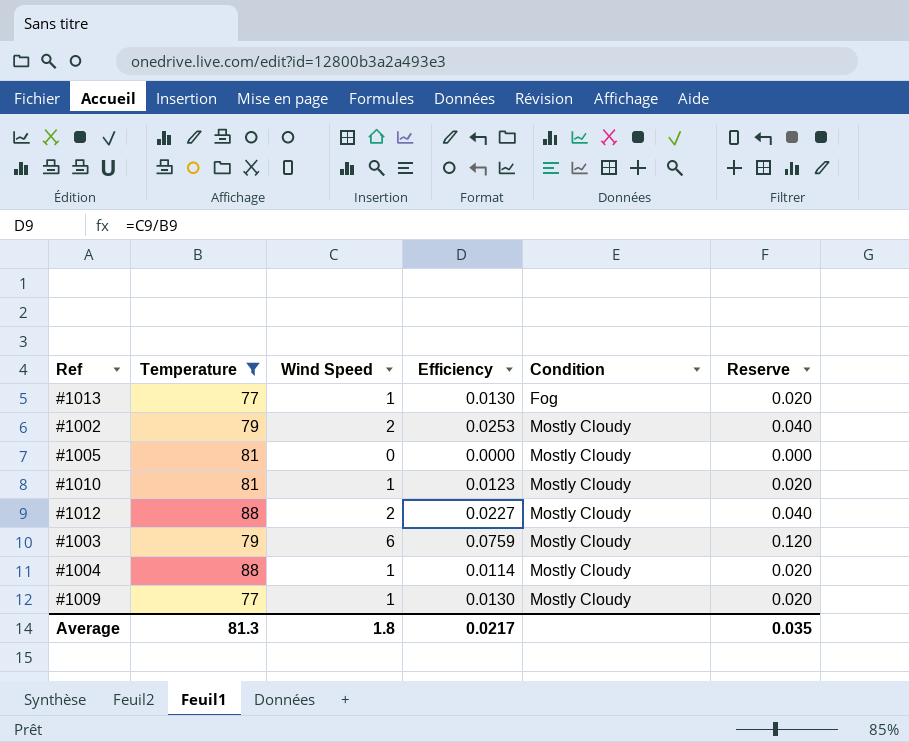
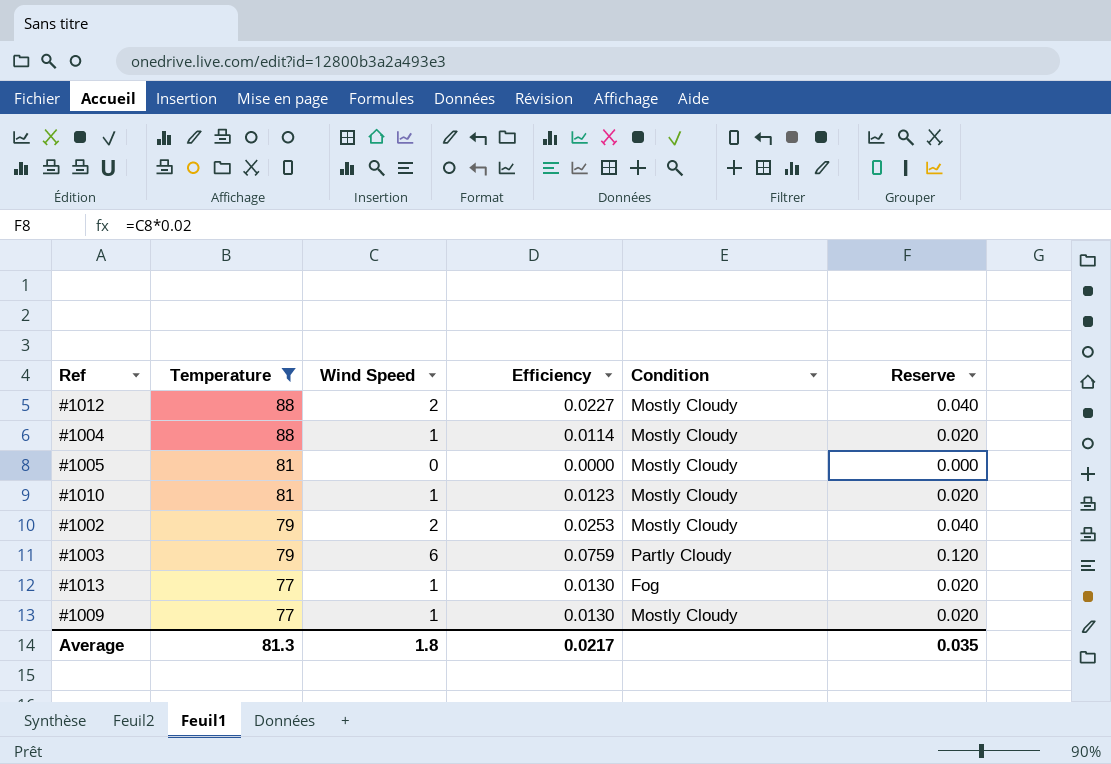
row order: Condition ascending -> Temperature descending
#1003 | Condition: Mostly Cloudy -> Partly Cloudy

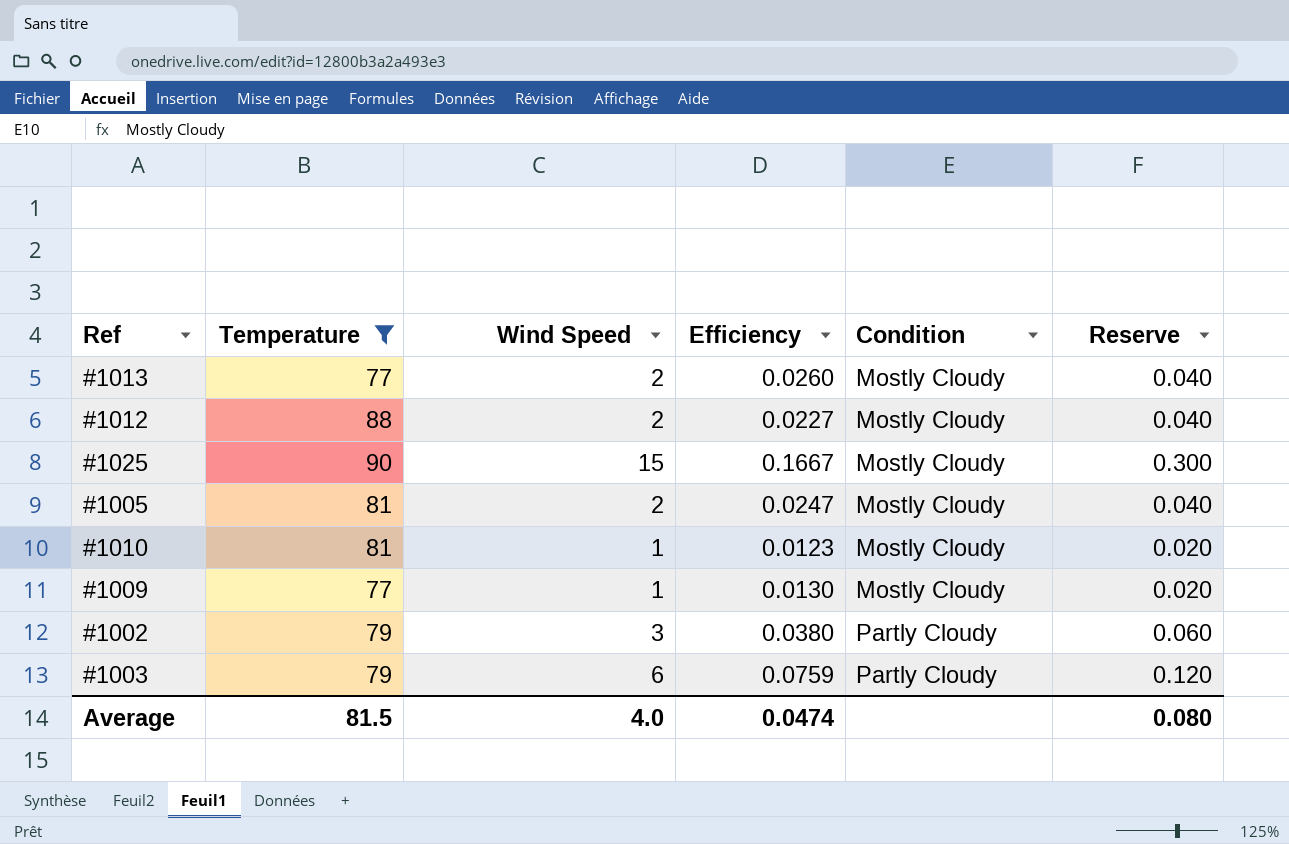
row order: Temperature descending -> Condition ascending
row #1004: 88 | 1 | 0.0114 | Mostly Cloudy | 0.020 -> none
#1013 | Wind Speed: 1 -> 2
#1013 | Efficiency: 0.0130 -> 0.0260
#1013 | Condition: Fog -> Mostly Cloudy
#1013 | Reserve: 0.020 -> 0.040
row #1025: none -> 90 | 15 | 0.1667 | Mostly Cloudy | 0.300
#1005 | Wind Speed: 0 -> 2
#1005 | Efficiency: 0.0000 -> 0.0247
#1005 | Reserve: 0.000 -> 0.040
#1002 | Wind Speed: 2 -> 3
#1002 | Efficiency: 0.0253 -> 0.0380
#1002 | Condition: Mostly Cloudy -> Partly Cloudy
#1002 | Reserve: 0.040 -> 0.060
Average | Temperature: 81.3 -> 81.5
Average | Wind Speed: 1.8 -> 4.0
Average | Efficiency: 0.0217 -> 0.0474
Average | Reserve: 0.035 -> 0.080

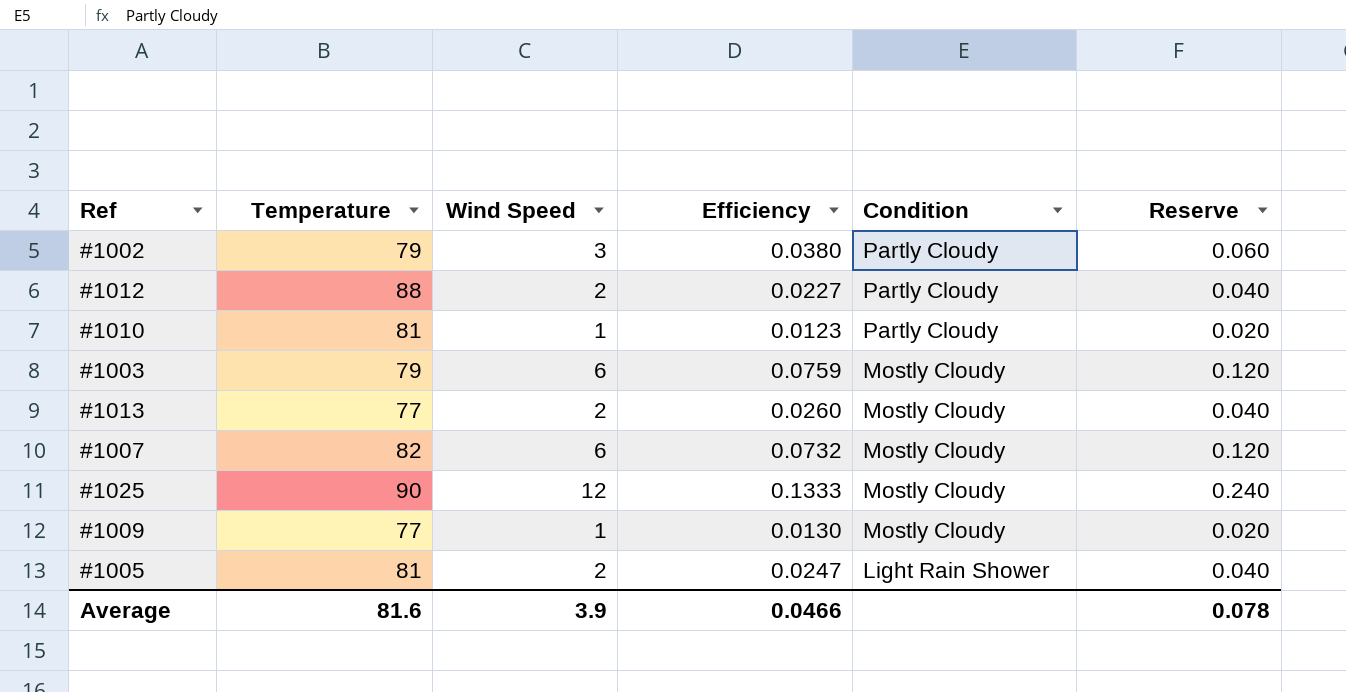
filter: Temperature != 82 -> none
row order: Condition ascending -> Condition descending
#1012 | Condition: Mostly Cloudy -> Partly Cloudy
#1010 | Condition: Mostly Cloudy -> Partly Cloudy
#1003 | Condition: Partly Cloudy -> Mostly Cloudy
#1025 | Wind Speed: 15 -> 12
#1025 | Efficiency: 0.1667 -> 0.1333
#1025 | Reserve: 0.300 -> 0.240
#1005 | Condition: Mostly Cloudy -> Light Rain Shower
Average | Temperature: 81.5 -> 81.6
Average | Wind Speed: 4.0 -> 3.9
Average | Efficiency: 0.0474 -> 0.0466
Average | Reserve: 0.080 -> 0.078

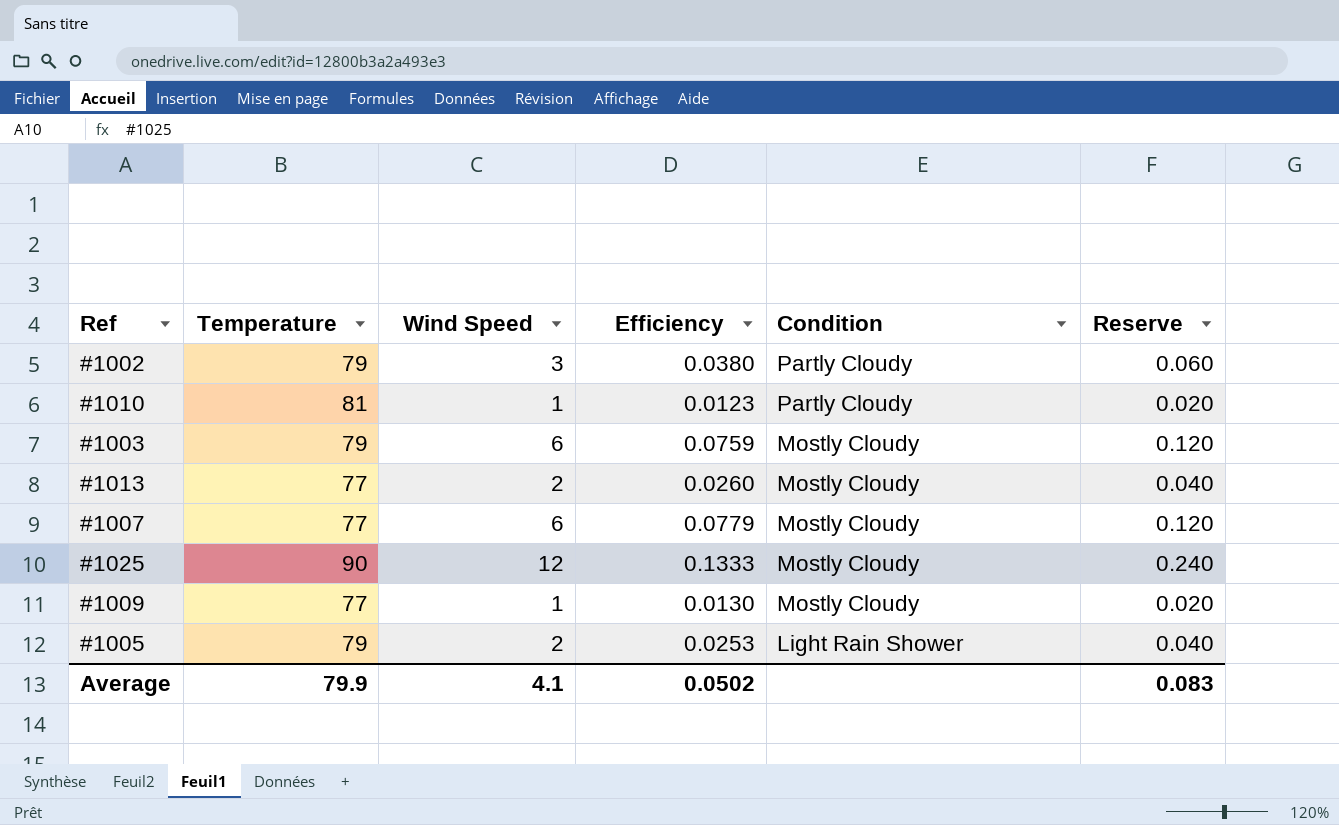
row #1012: 88 | 2 | 0.0227 | Partly Cloudy | 0.040 -> none
#1007 | Temperature: 82 -> 77
#1007 | Efficiency: 0.0732 -> 0.0779
#1005 | Temperature: 81 -> 79
#1005 | Efficiency: 0.0247 -> 0.0253
Average | Temperature: 81.6 -> 79.9
Average | Wind Speed: 3.9 -> 4.1
Average | Efficiency: 0.0466 -> 0.0502
Average | Reserve: 0.078 -> 0.083

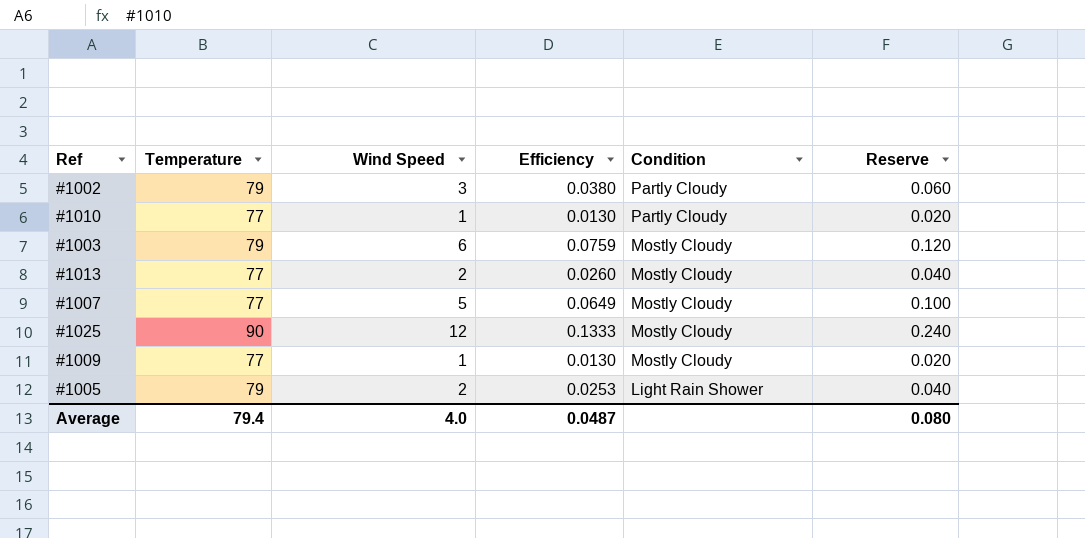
#1010 | Temperature: 81 -> 77
#1010 | Efficiency: 0.0123 -> 0.0130
#1007 | Wind Speed: 6 -> 5
#1007 | Efficiency: 0.0779 -> 0.0649
#1007 | Reserve: 0.120 -> 0.100
Average | Temperature: 79.9 -> 79.4
Average | Wind Speed: 4.1 -> 4.0
Average | Efficiency: 0.0502 -> 0.0487
Average | Reserve: 0.083 -> 0.080

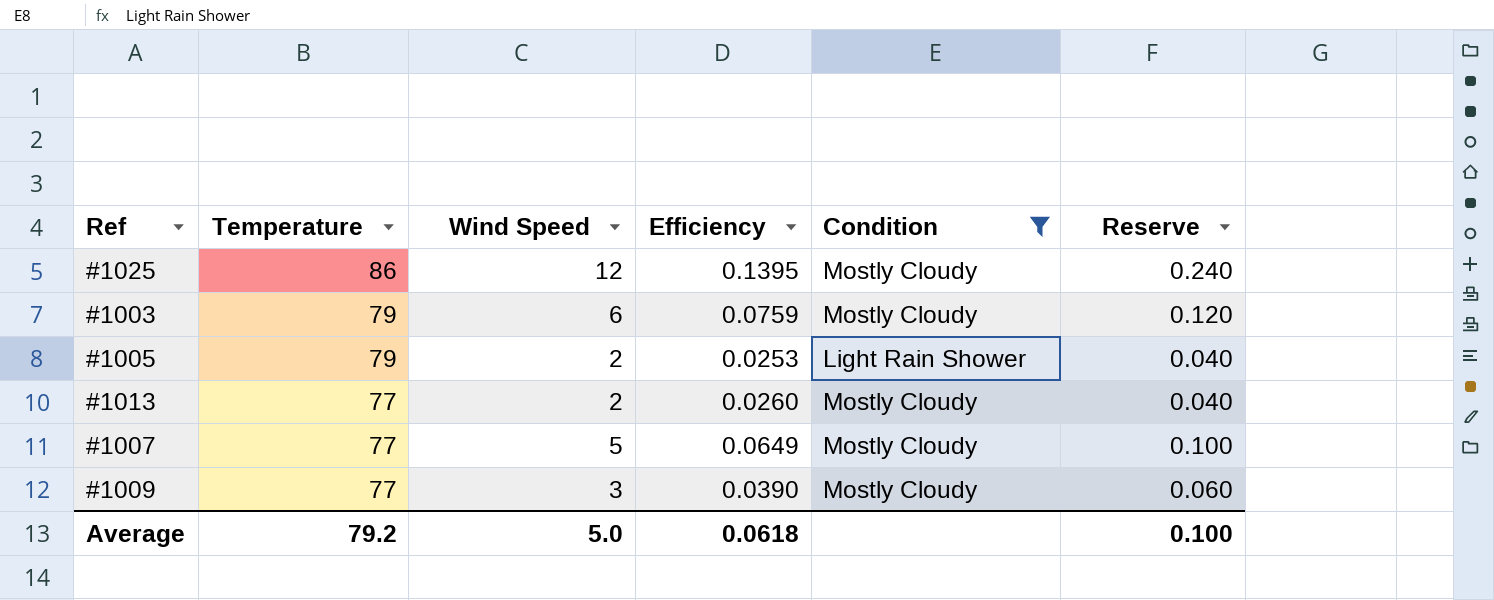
filter: none -> Condition != Partly Cloudy
row order: Condition descending -> Temperature descending
#1025 | Temperature: 90 -> 86
#1025 | Efficiency: 0.1333 -> 0.1395
#1009 | Wind Speed: 1 -> 3
#1009 | Efficiency: 0.0130 -> 0.0390
#1009 | Reserve: 0.020 -> 0.060
Average | Temperature: 79.4 -> 79.2
Average | Wind Speed: 4.0 -> 5.0
Average | Efficiency: 0.0487 -> 0.0618
Average | Reserve: 0.080 -> 0.100

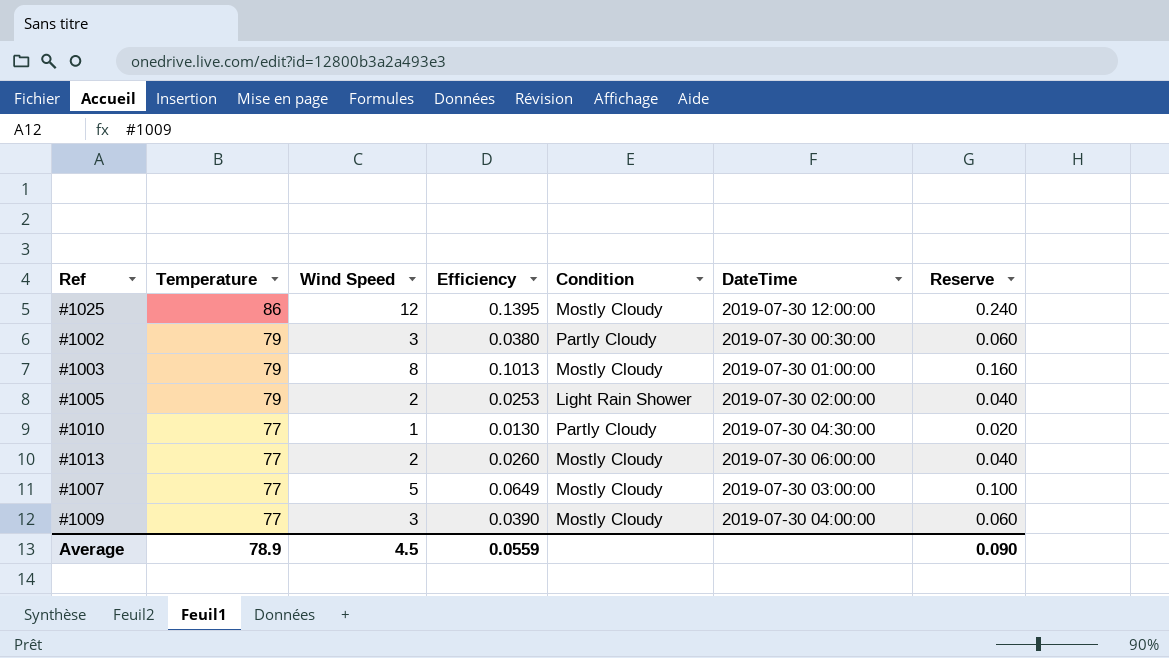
filter: Condition != Partly Cloudy -> none
column DateTime | position: none -> 6
#1003 | Wind Speed: 6 -> 8
#1003 | Efficiency: 0.0759 -> 0.1013
#1003 | Reserve: 0.120 -> 0.160
Average | Temperature: 79.2 -> 78.9
Average | Wind Speed: 5.0 -> 4.5
Average | Efficiency: 0.0618 -> 0.0559
Average | Reserve: 0.100 -> 0.090

